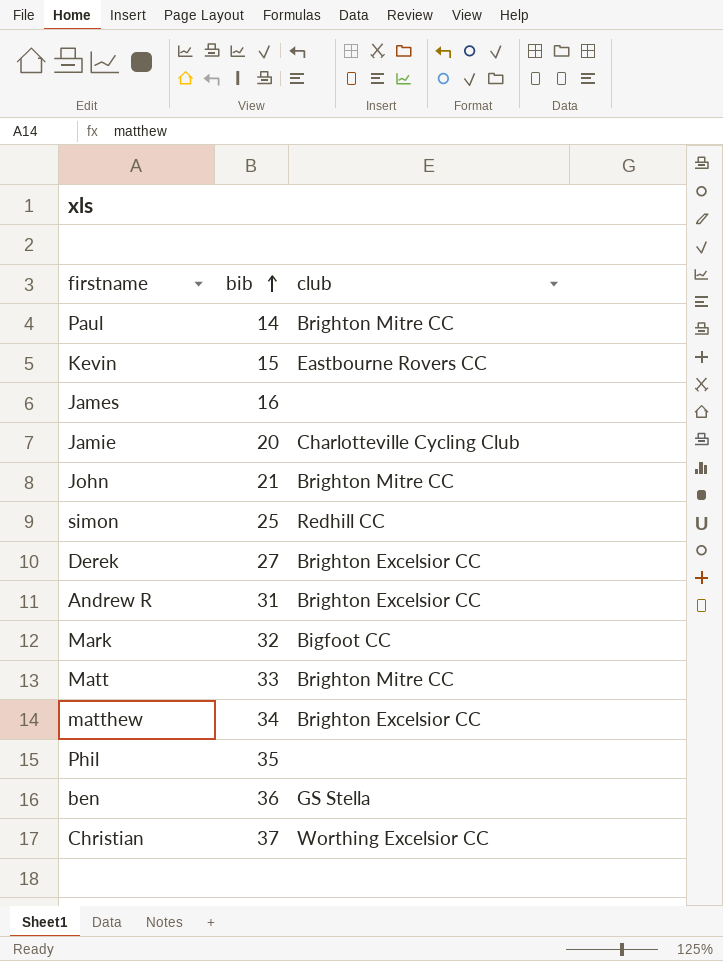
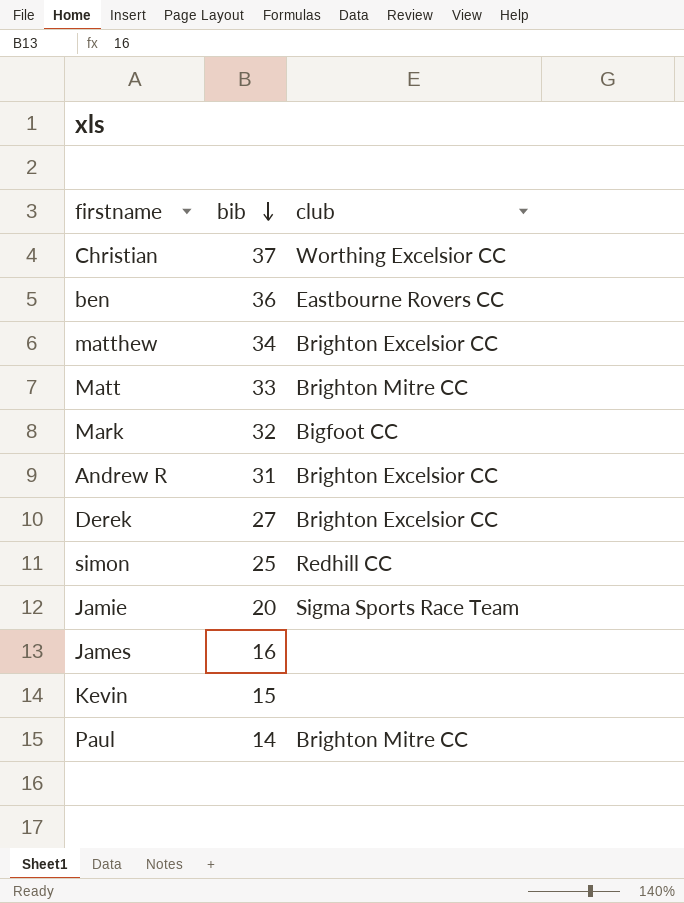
row order: bib ascending -> bib descending
row John: 21 | Brighton Mitre CC -> none
row Phil: 35 | none -> none
ben | club: GS Stella -> Eastbourne Rovers CC
Jamie | club: Charlotteville Cycling Club -> Sigma Sports Race Team
Kevin | club: Eastbourne Rovers CC -> none

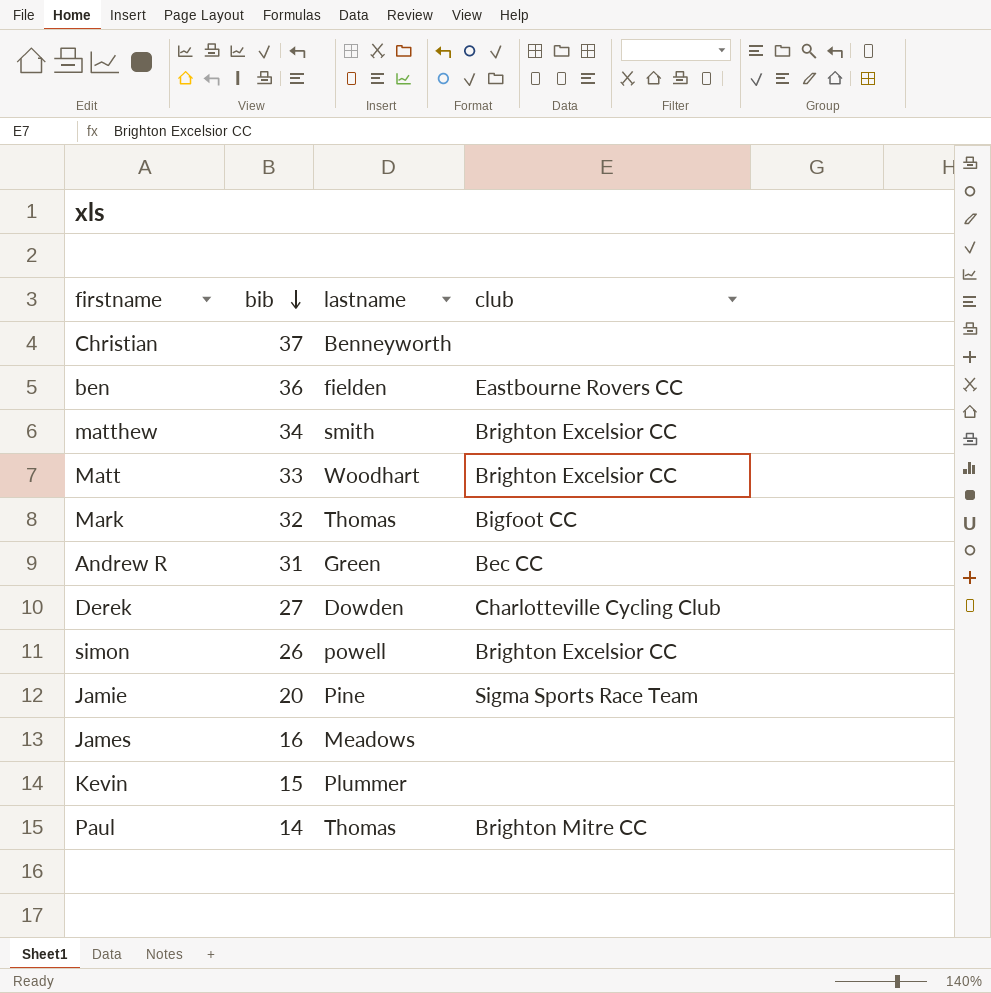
column lastname | position: none -> 3
Christian | club: Worthing Excelsior CC -> none
Matt | club: Brighton Mitre CC -> Brighton Excelsior CC
Andrew R | club: Brighton Excelsior CC -> Bec CC
Derek | club: Brighton Excelsior CC -> Charlotteville Cycling Club
simon | bib: 25 -> 26
simon | club: Redhill CC -> Brighton Excelsior CC

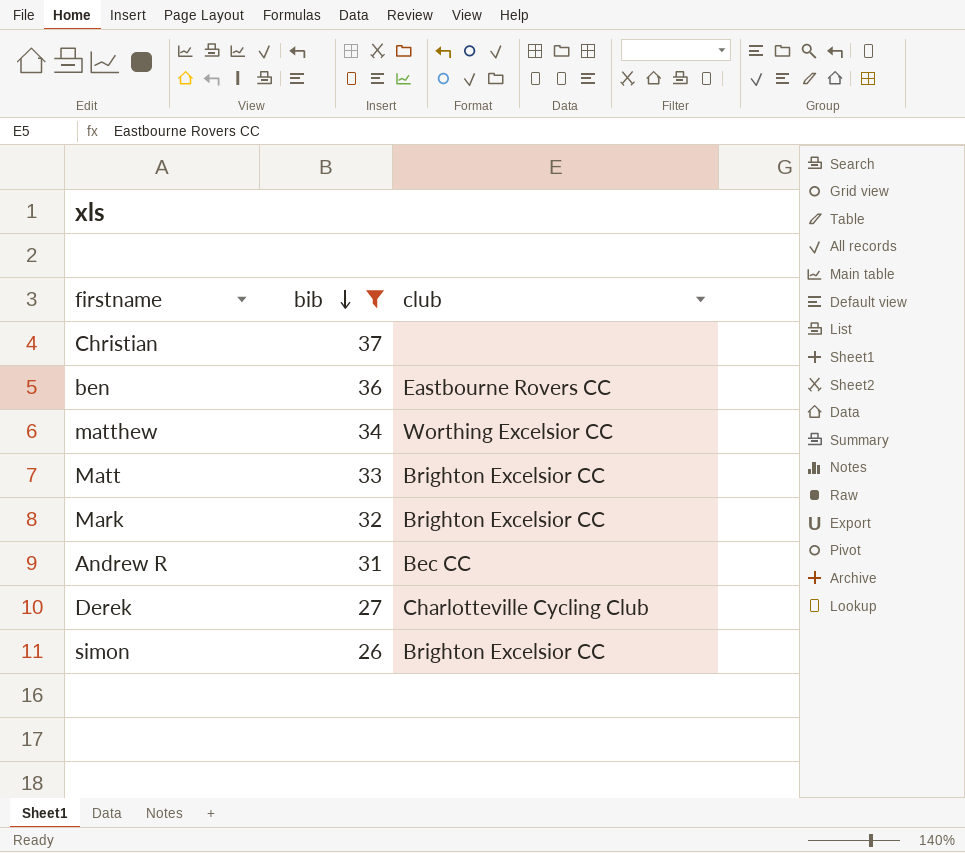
filter: none -> bib >= 26
column lastname | position: 3 -> none
matthew | club: Brighton Excelsior CC -> Worthing Excelsior CC
Mark | club: Bigfoot CC -> Brighton Excelsior CC

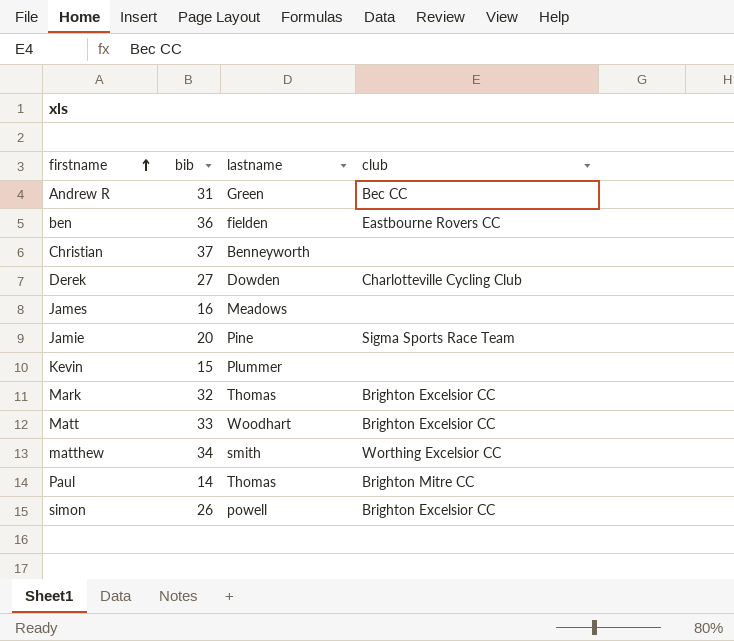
filter: bib >= 26 -> none
row order: bib descending -> firstname ascending
column lastname | position: none -> 3

